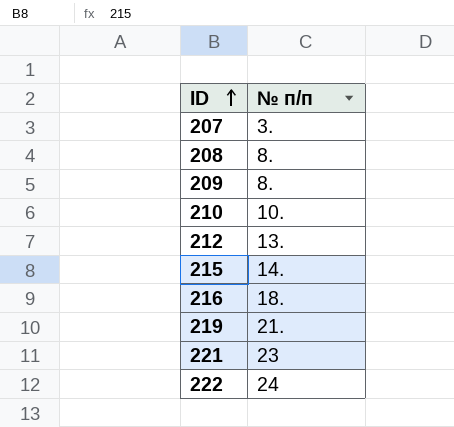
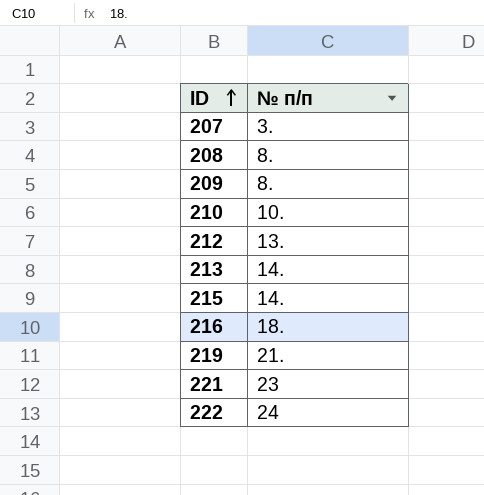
row 213: none -> 14.

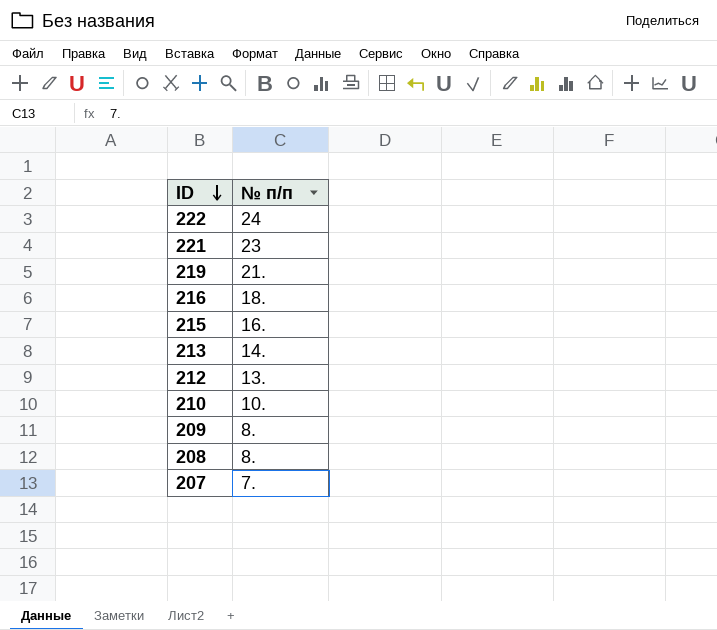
row order: ID ascending -> ID descending
215 | № п/п: 14. -> 16.
207 | № п/п: 3. -> 7.

